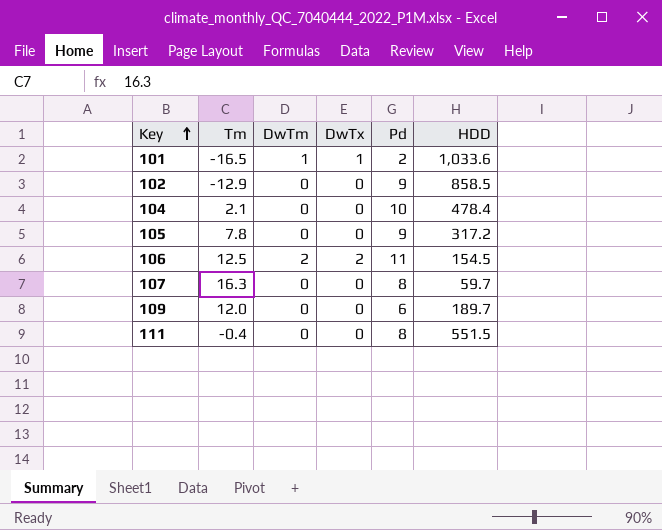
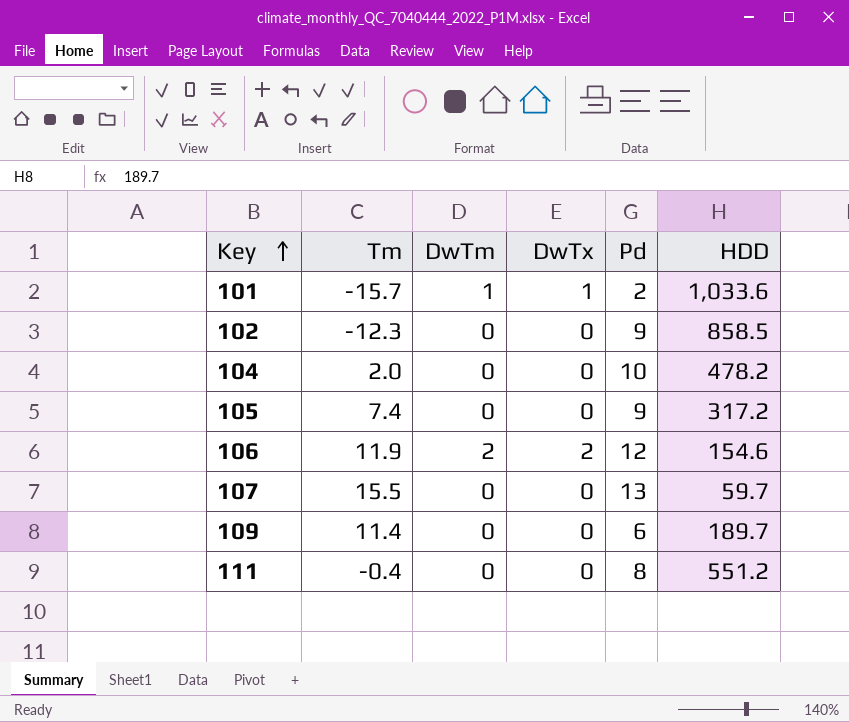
101 | Tm: -16.5 -> -15.7
102 | Tm: -12.9 -> -12.3
104 | Tm: 2.1 -> 2.0
104 | HDD: 478.4 -> 478.2
105 | Tm: 7.8 -> 7.4
106 | Tm: 12.5 -> 11.9
106 | Pd: 11 -> 12
106 | HDD: 154.5 -> 154.6
107 | Tm: 16.3 -> 15.5
107 | Pd: 8 -> 13
109 | Tm: 12.0 -> 11.4
111 | HDD: 551.5 -> 551.2

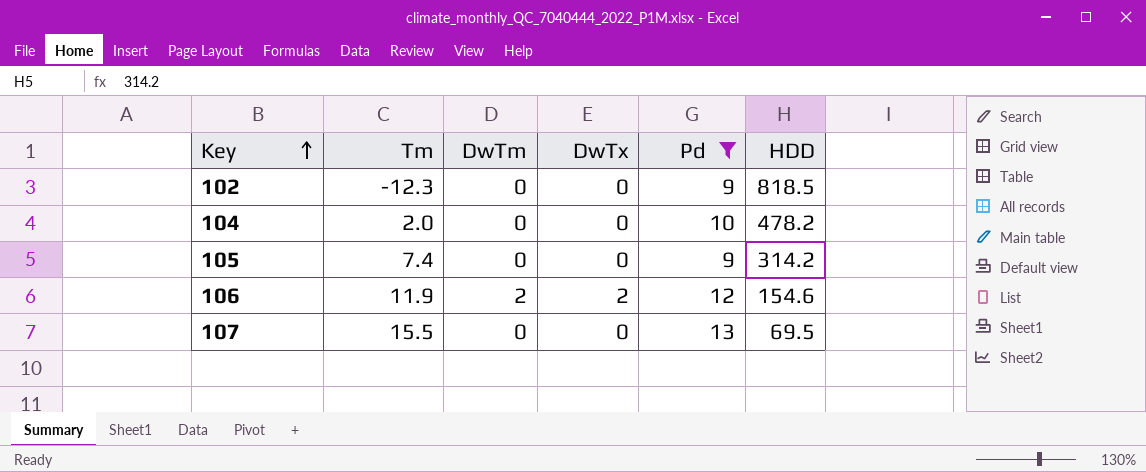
filter: none -> Pd >= 9
102 | HDD: 858.5 -> 818.5
105 | HDD: 317.2 -> 314.2
107 | HDD: 59.7 -> 69.5

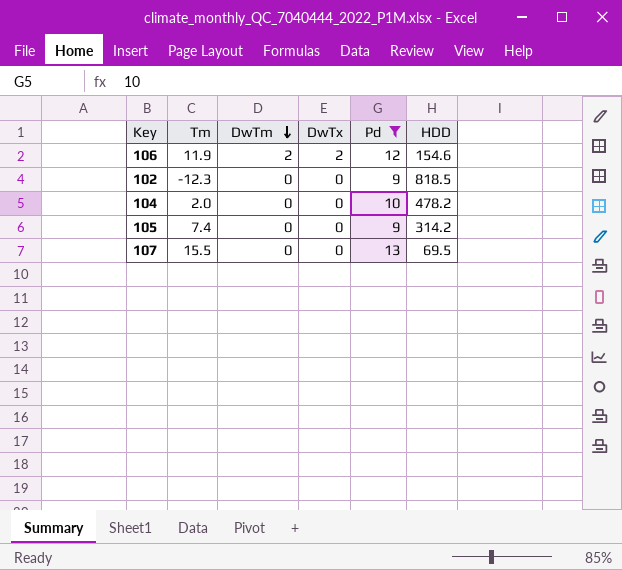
row order: Key ascending -> DwTm descending

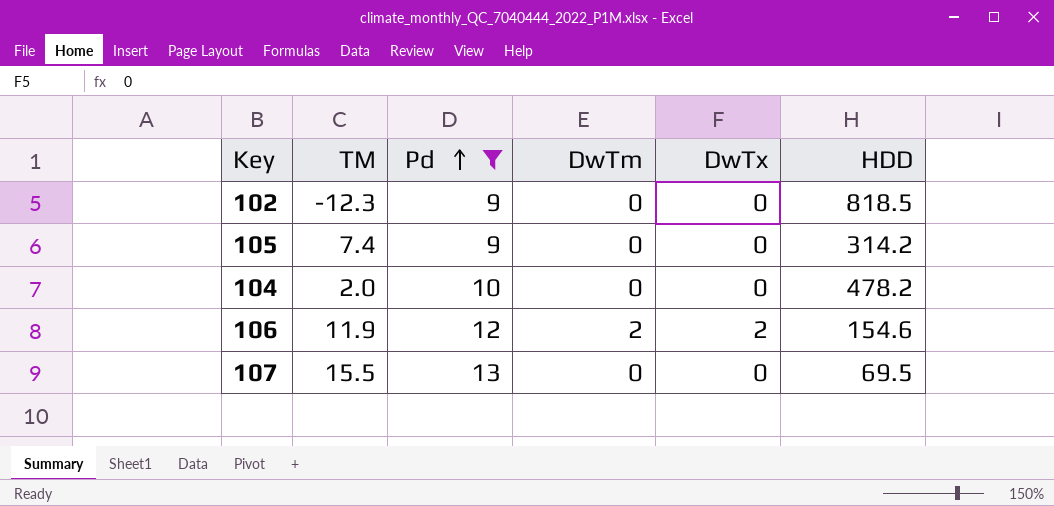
row order: DwTm descending -> Pd ascending
column name: Tm -> TM
column Pd | position: 5 -> 3

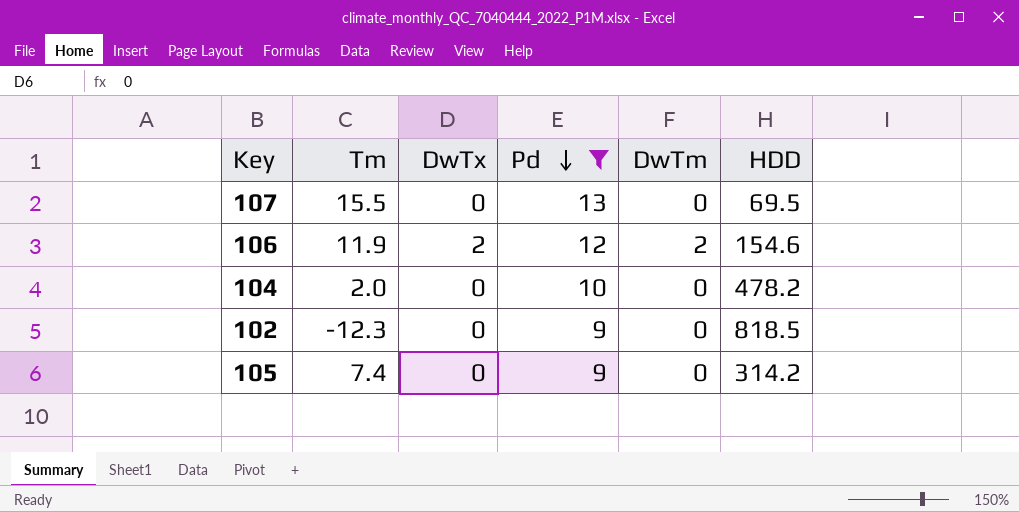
row order: Pd ascending -> Pd descending
column name: TM -> Tm
column DwTx | position: 5 -> 3

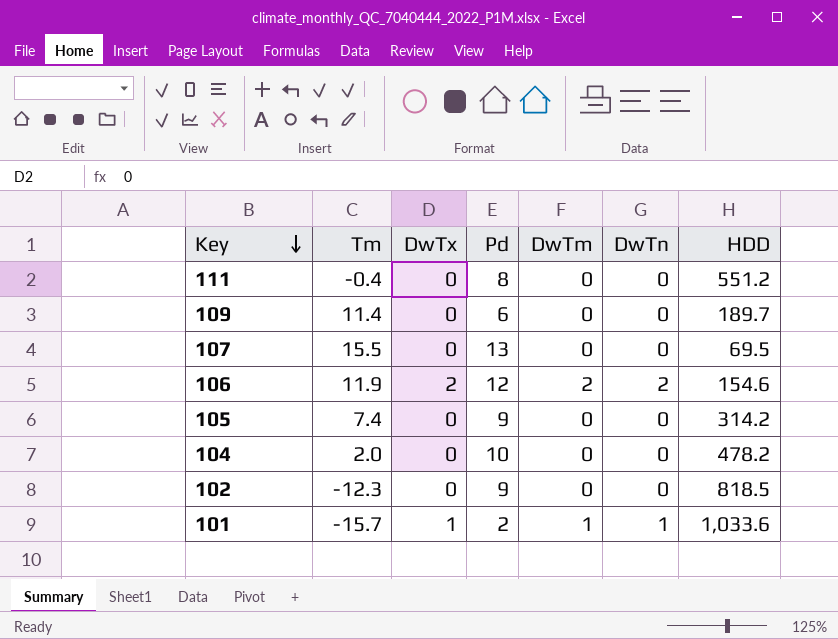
filter: Pd >= 9 -> none
row order: Pd descending -> Key descending
column DwTn | position: none -> 6

